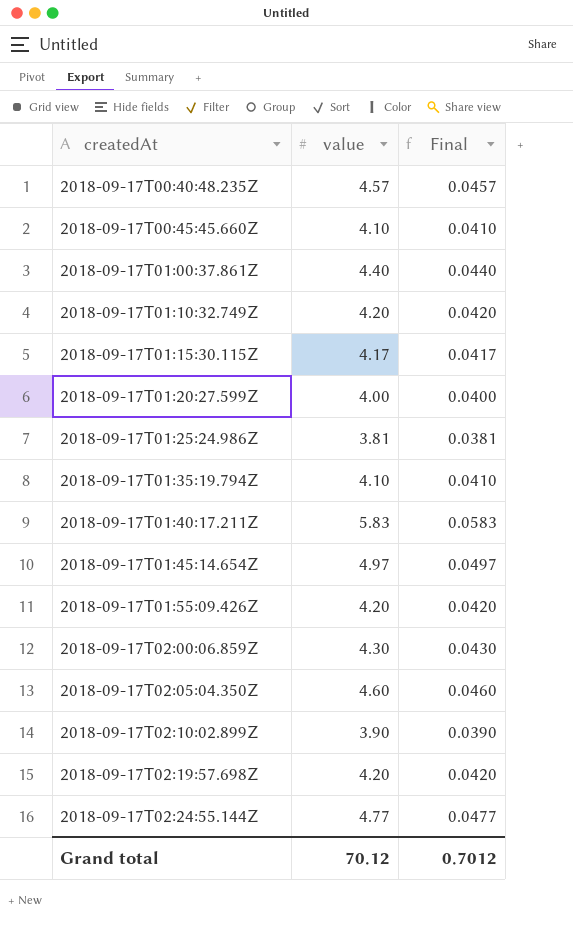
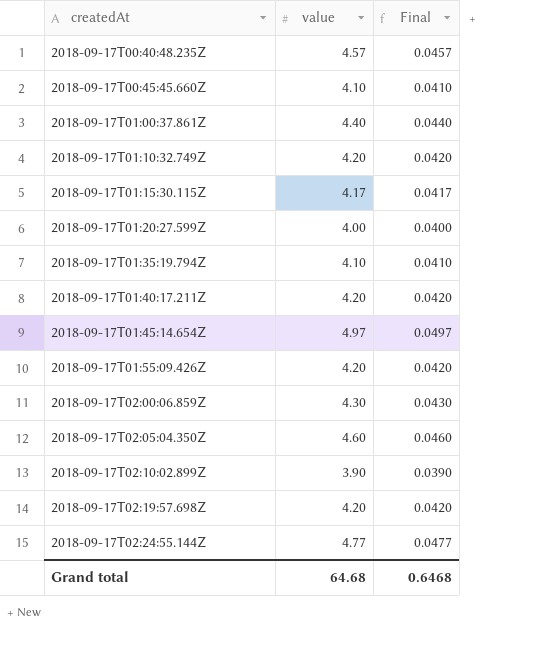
row 2018-09-17T01:25:24.986Z: 3.81 | 0.0381 -> none
2018-09-17T01:40:17.211Z | value: 5.83 -> 4.20
2018-09-17T01:40:17.211Z | Final: 0.0583 -> 0.0420
Grand total | value: 70.12 -> 64.68
Grand total | Final: 0.7012 -> 0.6468

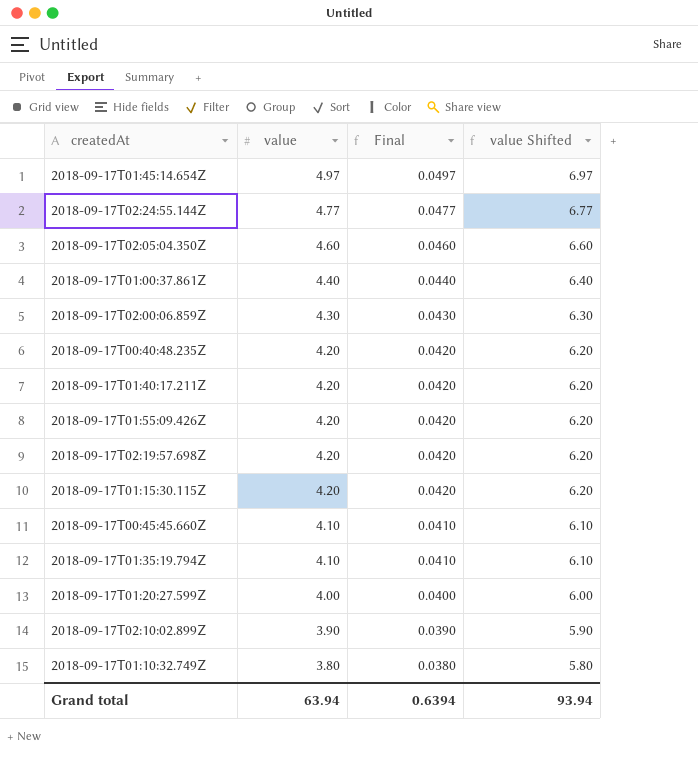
row order: createdAt ascending -> value descending
column value Shifted | formula: none -> [value] + 2
2018-09-17T00:40:48.235Z | value: 4.57 -> 4.20
2018-09-17T00:40:48.235Z | Final: 0.0457 -> 0.0420
2018-09-17T01:15:30.115Z | value: 4.17 -> 4.20
2018-09-17T01:15:30.115Z | Final: 0.0417 -> 0.0420
2018-09-17T01:10:32.749Z | value: 4.20 -> 3.80
2018-09-17T01:10:32.749Z | Final: 0.0420 -> 0.0380
Grand total | value: 64.68 -> 63.94
Grand total | Final: 0.6468 -> 0.6394

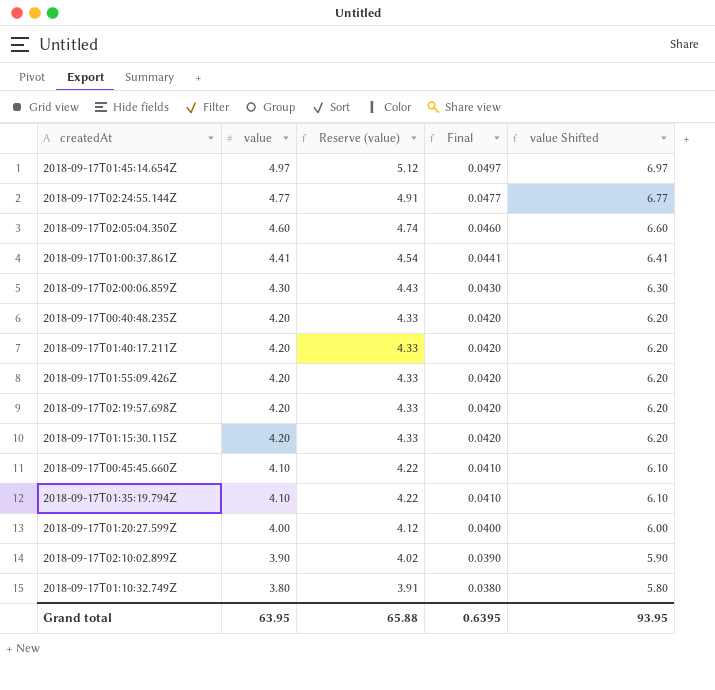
column Reserve (value) | formula: none -> [value] * 1.03
2018-09-17T01:00:37.861Z | value: 4.40 -> 4.41
2018-09-17T01:00:37.861Z | Final: 0.0440 -> 0.0441
2018-09-17T01:00:37.861Z | value Shifted: 6.40 -> 6.41
Grand total | value: 63.94 -> 63.95
Grand total | Final: 0.6394 -> 0.6395
Grand total | value Shifted: 93.94 -> 93.95

